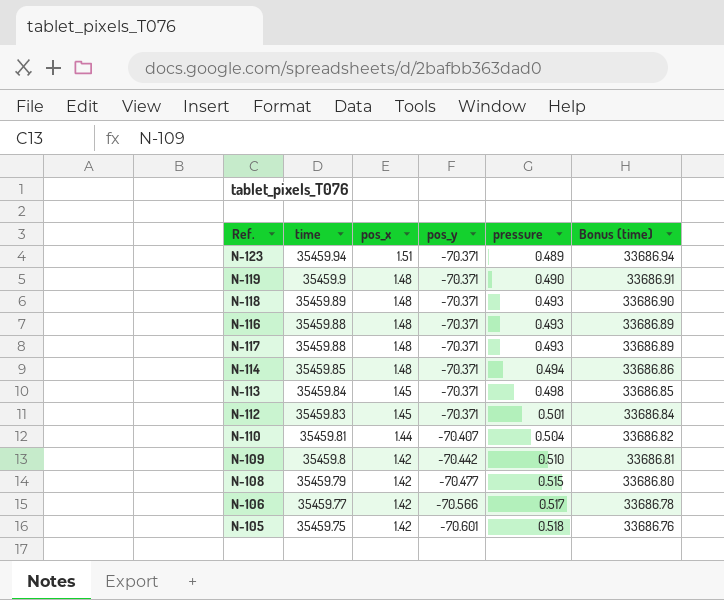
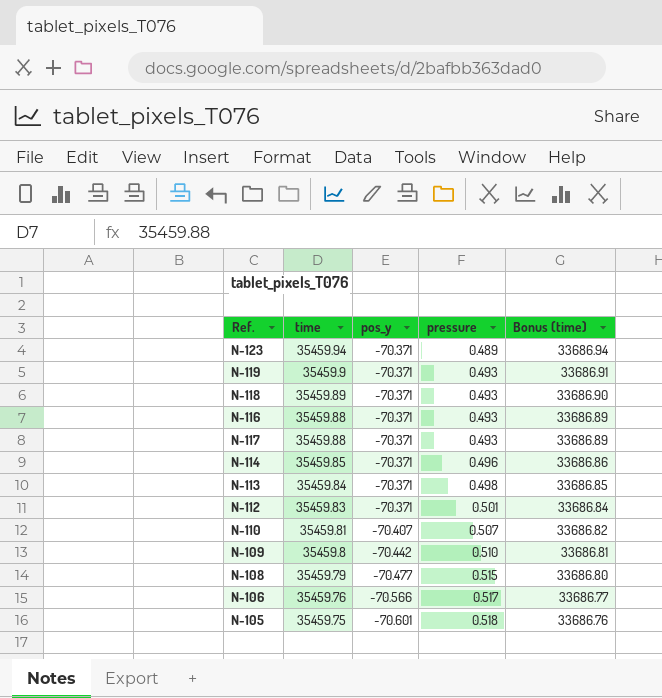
column pos_x | position: 3 -> none
N-119 | pressure: 0.490 -> 0.493
N-114 | pressure: 0.494 -> 0.496
N-110 | pressure: 0.504 -> 0.507
N-106 | time: 35459.77 -> 35459.76
N-106 | Bonus (time): 33686.78 -> 33686.77

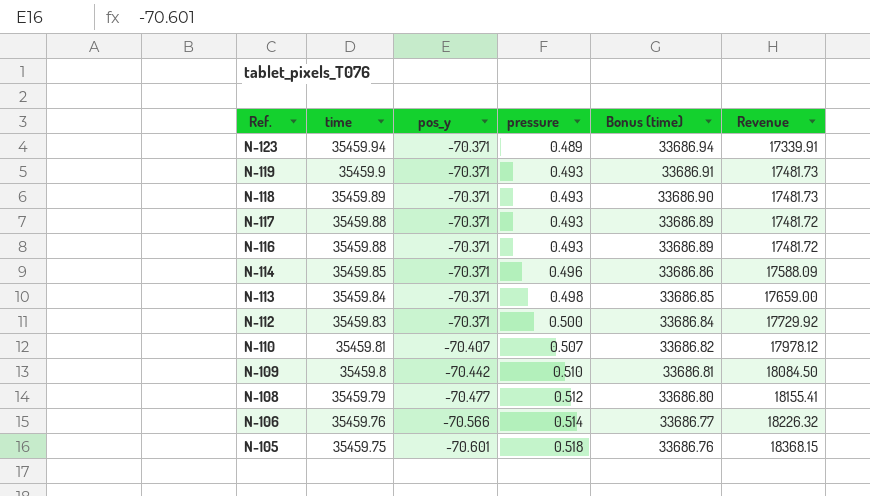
row order: time descending -> Ref. descending
column Revenue | formula: none -> [time] * [pressure]
N-112 | pressure: 0.501 -> 0.500
N-108 | pressure: 0.515 -> 0.512
N-106 | pressure: 0.517 -> 0.514

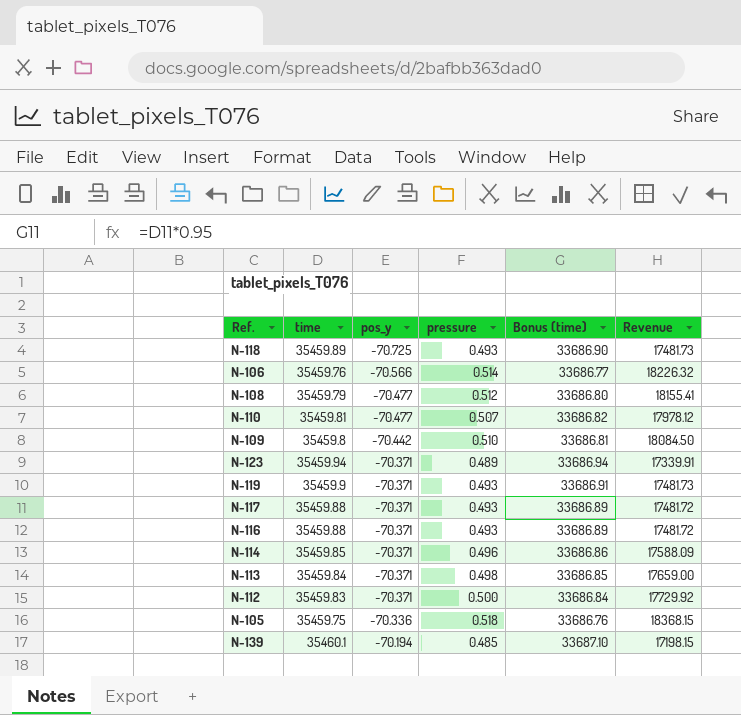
row order: Ref. descending -> pos_y ascending
N-118 | pos_y: -70.371 -> -70.725
N-110 | pos_y: -70.407 -> -70.477
N-105 | pos_y: -70.601 -> -70.336
row N-139: none -> 35460.1 | -70.194 | 0.485 | 33687.10 | 17198.15

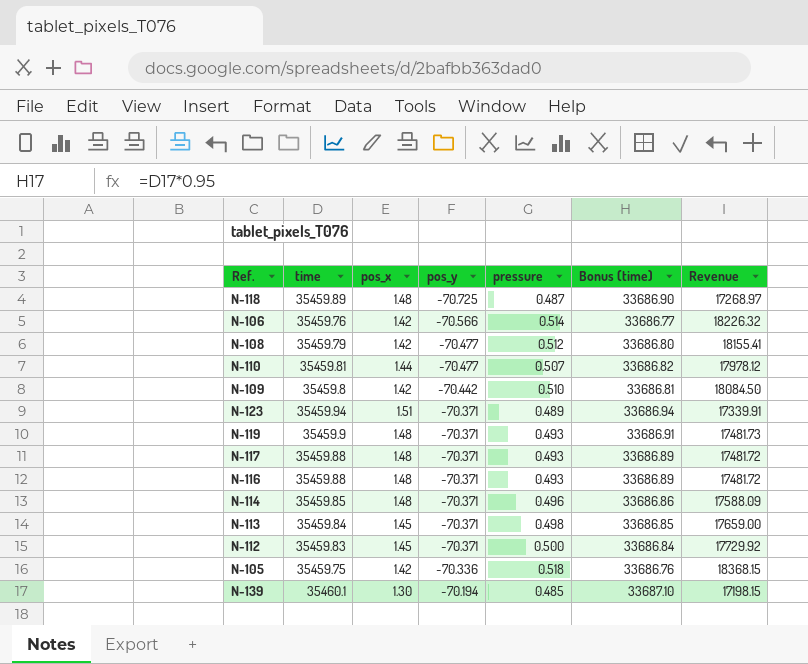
column pos_x | position: none -> 3
N-118 | pressure: 0.493 -> 0.487
N-118 | Revenue: 17481.73 -> 17268.97

